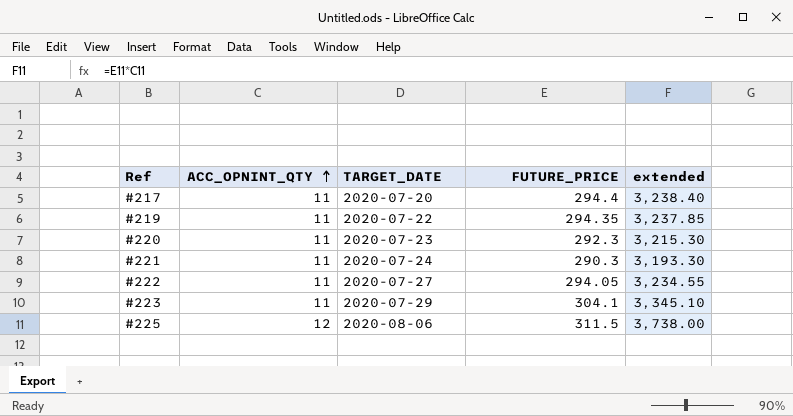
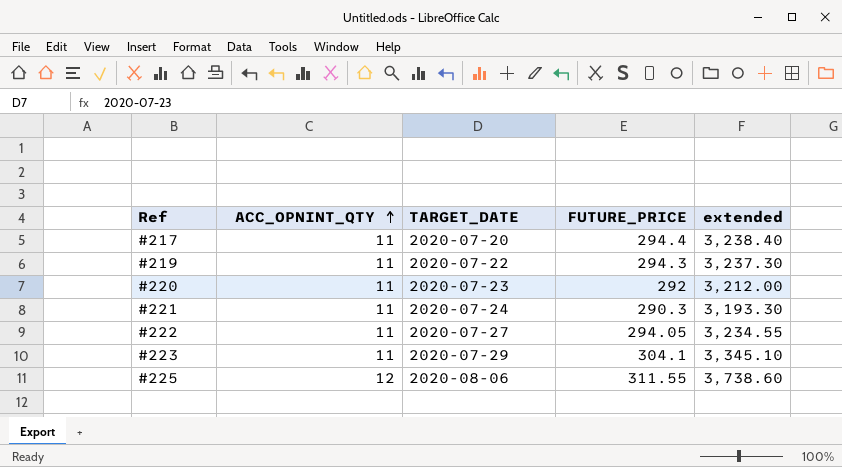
#219 | FUTURE_PRICE: 294.35 -> 294.3
#219 | extended: 3,237.85 -> 3,237.30
#220 | FUTURE_PRICE: 292.3 -> 292
#220 | extended: 3,215.30 -> 3,212.00
#225 | FUTURE_PRICE: 311.5 -> 311.55
#225 | extended: 3,738.00 -> 3,738.60

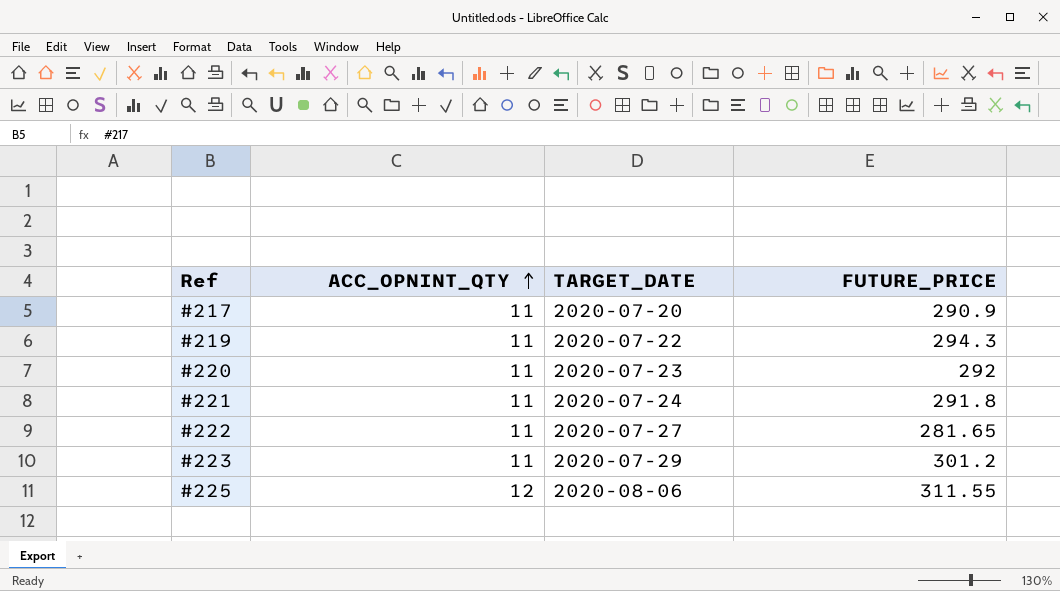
column extended | formula: [ACC_OPNINT_QTY] * [FUTURE_PRICE] -> none
#217 | FUTURE_PRICE: 294.4 -> 290.9
#221 | FUTURE_PRICE: 290.3 -> 291.8
#222 | FUTURE_PRICE: 294.05 -> 281.65
#223 | FUTURE_PRICE: 304.1 -> 301.2

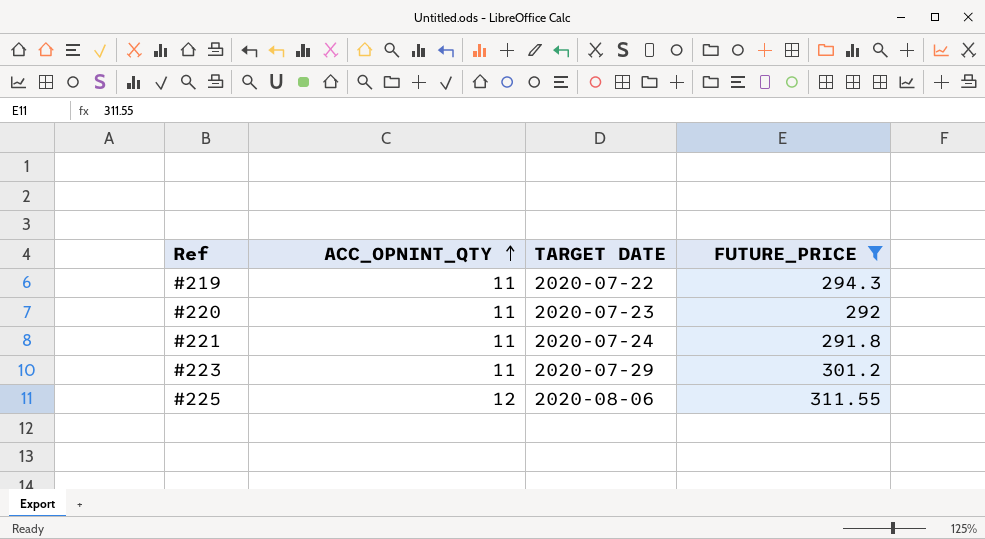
filter: none -> FUTURE_PRICE >= 291.8
column name: TARGET_DATE -> TARGET DATE

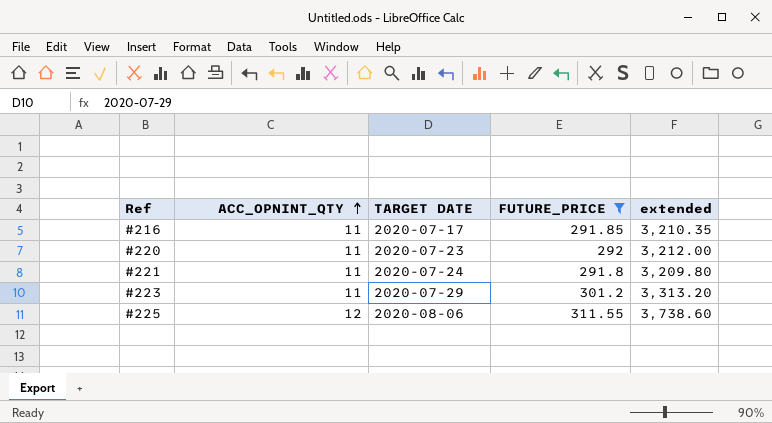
column extended | formula: none -> [ACC_OPNINT_QTY] * [FUTURE_PRICE]
row #219: 11 | 2020-07-22 | 294.3 -> none
row #216: none -> 11 | 2020-07-17 | 291.85 | 3,210.35

